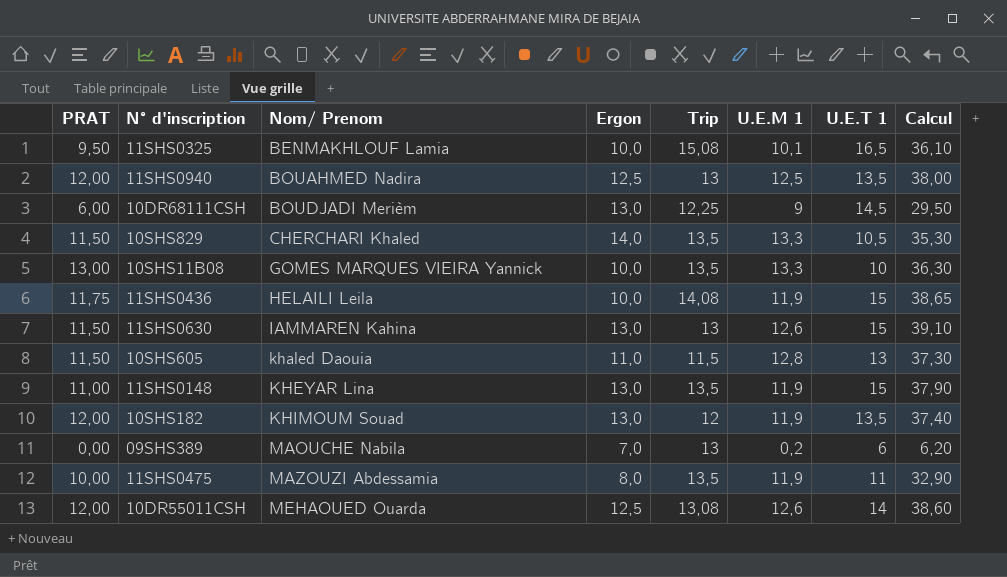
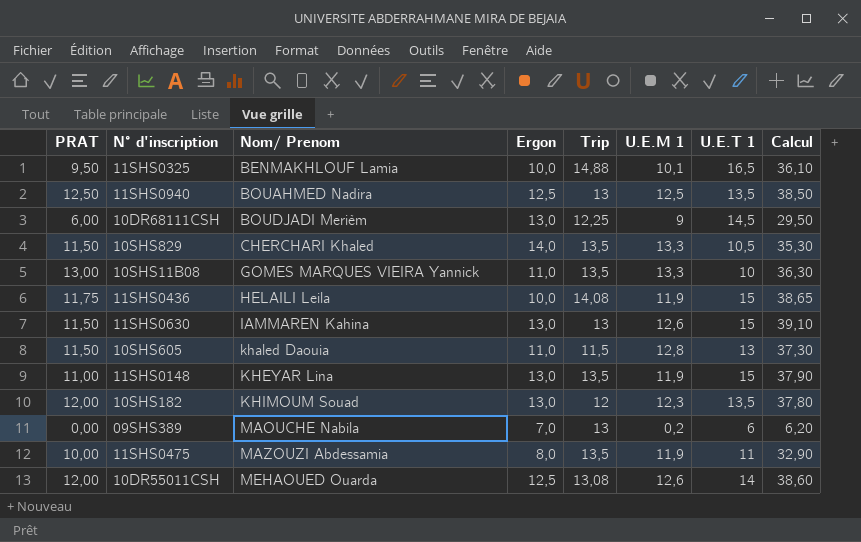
11SHS0325 | Trip: 15,08 -> 14,88
11SHS0940 | PRAT: 12,00 -> 12,50
11SHS0940 | Calcul: 38,00 -> 38,50
10SHS11B08 | Ergon: 10,0 -> 11,0
10SHS182 | U.E.M 1: 11,9 -> 12,3
10SHS182 | Calcul: 37,40 -> 37,80

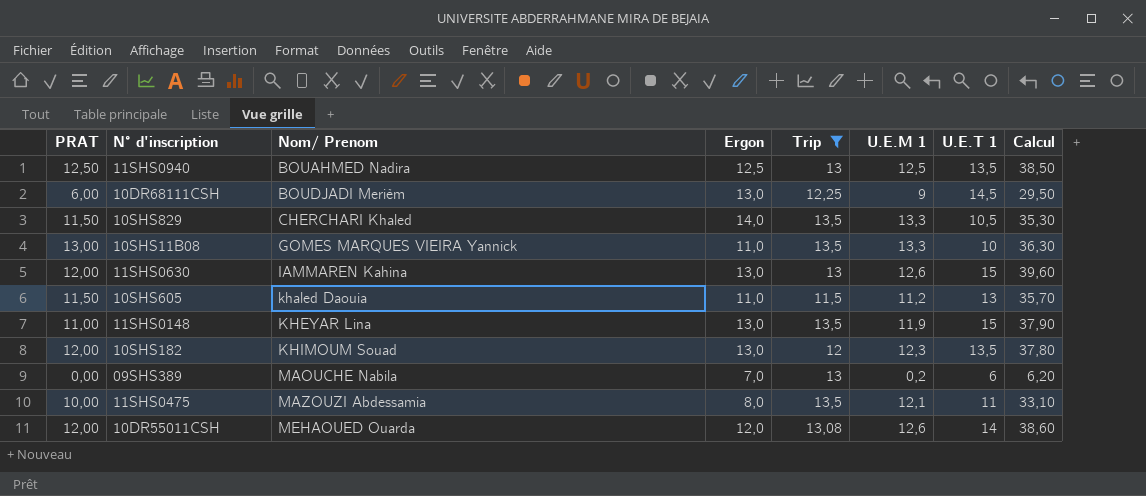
filter: none -> Trip <= 13,5
11SHS0630 | PRAT: 11,50 -> 12,00
11SHS0630 | Calcul: 39,10 -> 39,60
10SHS605 | U.E.M 1: 12,8 -> 11,2
10SHS605 | Calcul: 37,30 -> 35,70
11SHS0475 | U.E.M 1: 11,9 -> 12,1
11SHS0475 | Calcul: 32,90 -> 33,10
10DR55011CSH | Ergon: 12,5 -> 12,0

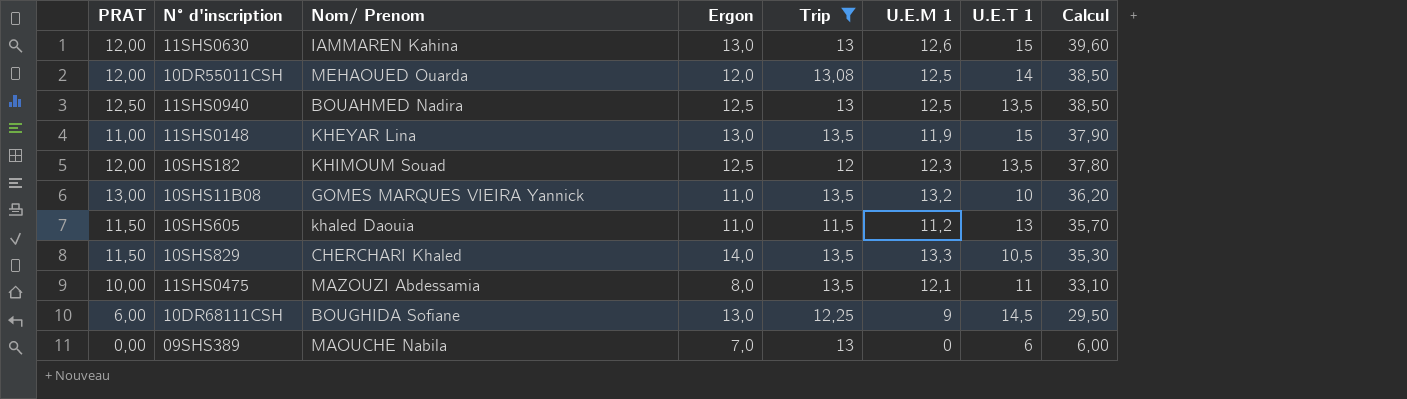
row order: Nom/ Prenom ascending -> Calcul descending
10DR55011CSH | U.E.M 1: 12,6 -> 12,5
10DR55011CSH | Calcul: 38,60 -> 38,50
10SHS182 | Ergon: 13,0 -> 12,5
10SHS11B08 | U.E.M 1: 13,3 -> 13,2
10SHS11B08 | Calcul: 36,30 -> 36,20
10DR68111CSH | Nom/ Prenom: BOUDJADI Merièm -> BOUGHIDA Sofiane
09SHS389 | U.E.M 1: 0,2 -> 0
09SHS389 | Calcul: 6,20 -> 6,00

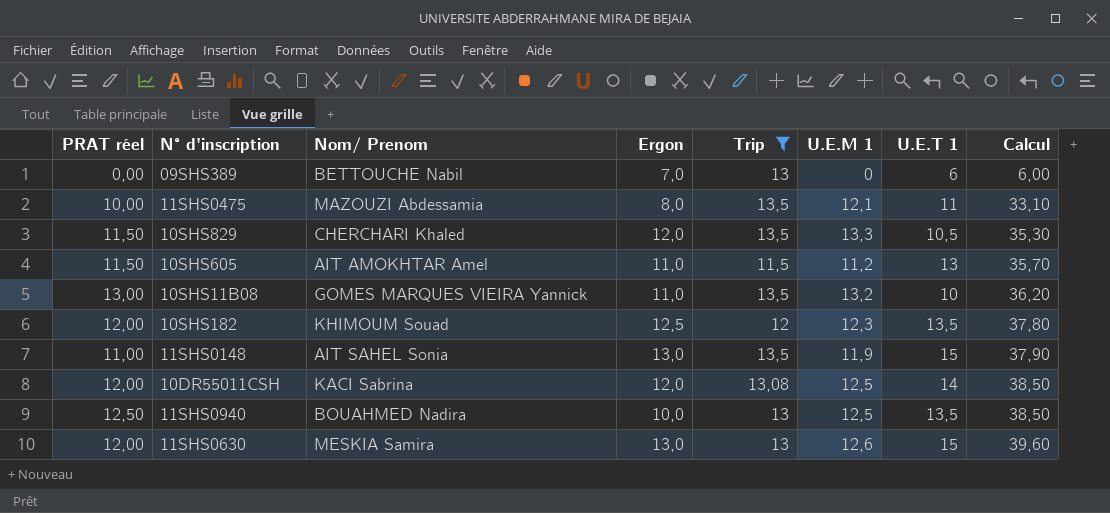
row order: Calcul descending -> Calcul ascending
column name: PRAT -> PRAT réel
row 10DR68111CSH: 6,00 | BOUGHIDA Sofiane | 13,0 | 12,25 | 9 | 14,5 | 29,50 -> none
09SHS389 | Nom/ Prenom: MAOUCHE Nabila -> BETTOUCHE Nabil
10SHS829 | Ergon: 14,0 -> 12,0
10SHS605 | Nom/ Prenom: khaled Daouia -> AIT AMOKHTAR Amel
11SHS0148 | Nom/ Prenom: KHEYAR Lina -> AIT SAHEL Sonia
10DR55011CSH | Nom/ Prenom: MEHAOUED Ouarda -> KACI Sabrina
11SHS0940 | Ergon: 12,5 -> 10,0
11SHS0630 | Nom/ Prenom: IAMMAREN Kahina -> MESKIA Samira

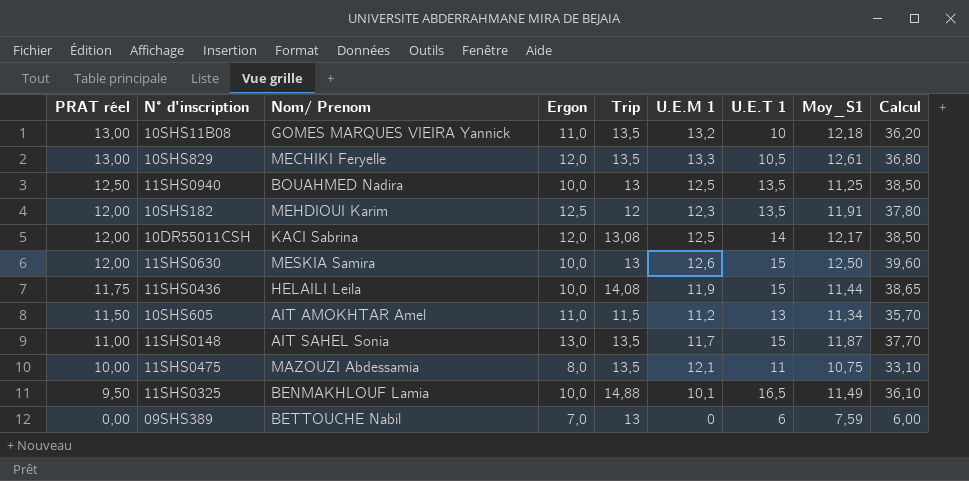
filter: Trip <= 13,5 -> none
row order: Calcul ascending -> PRAT réel descending
column Moy_S1 | position: none -> 8
10SHS829 | PRAT réel: 11,50 -> 13,00
10SHS829 | Nom/ Prenom: CHERCHARI Khaled -> MECHIKI Feryelle
10SHS829 | Calcul: 35,30 -> 36,80
10SHS182 | Nom/ Prenom: KHIMOUM Souad -> MEHDIOUI Karim
11SHS0630 | Ergon: 13,0 -> 10,0
11SHS0148 | U.E.M 1: 11,9 -> 11,7
11SHS0148 | Calcul: 37,90 -> 37,70

